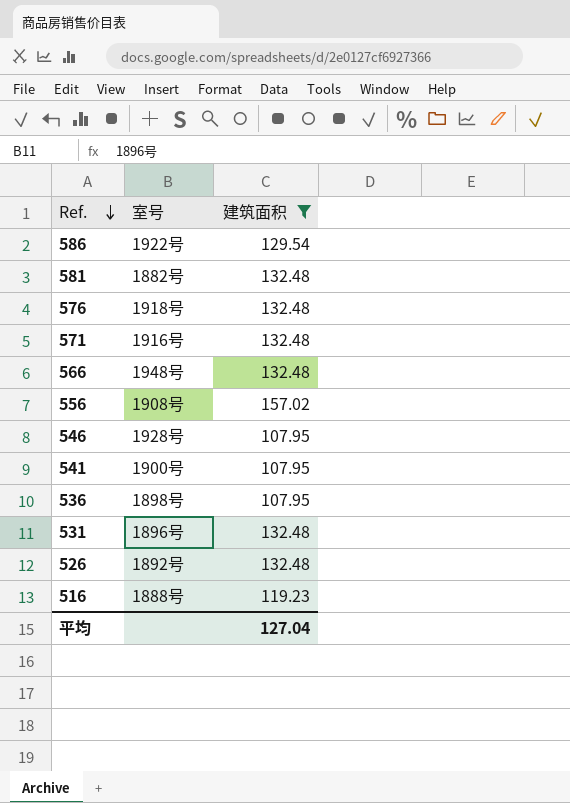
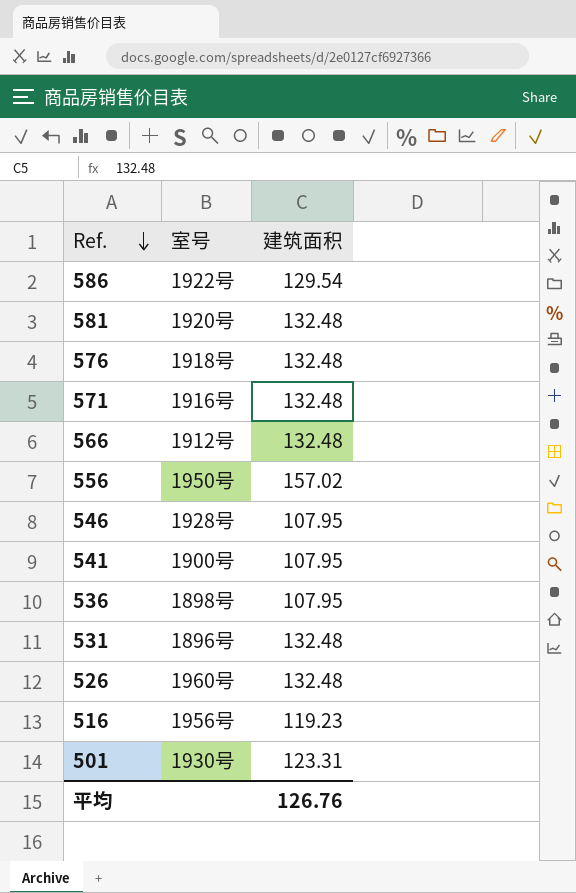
filter: 建筑面积 != 123.31 -> none
581 | 室号: 1882号 -> 1920号
566 | 室号: 1948号 -> 1912号
556 | 室号: 1908号 -> 1950号
526 | 室号: 1892号 -> 1960号
516 | 室号: 1888号 -> 1956号
平均 | 建筑面积: 127.04 -> 126.76

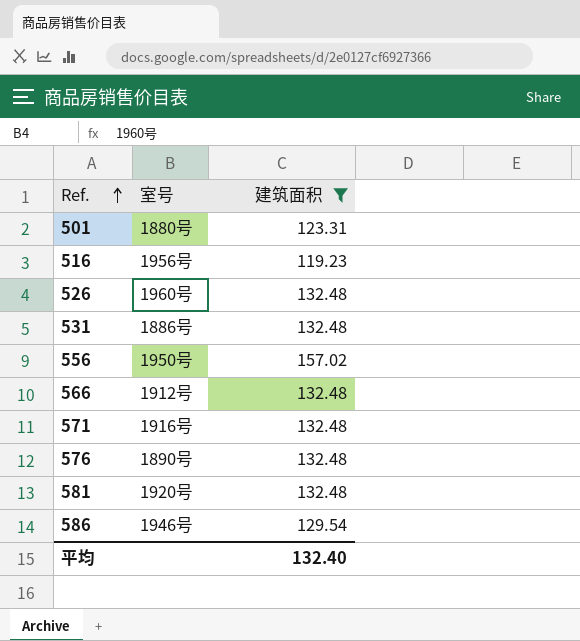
filter: none -> 建筑面积 != 107.95
row order: Ref. descending -> Ref. ascending
501 | 室号: 1930号 -> 1880号
531 | 室号: 1896号 -> 1886号
576 | 室号: 1918号 -> 1890号
586 | 室号: 1922号 -> 1946号
平均 | 建筑面积: 126.76 -> 132.40

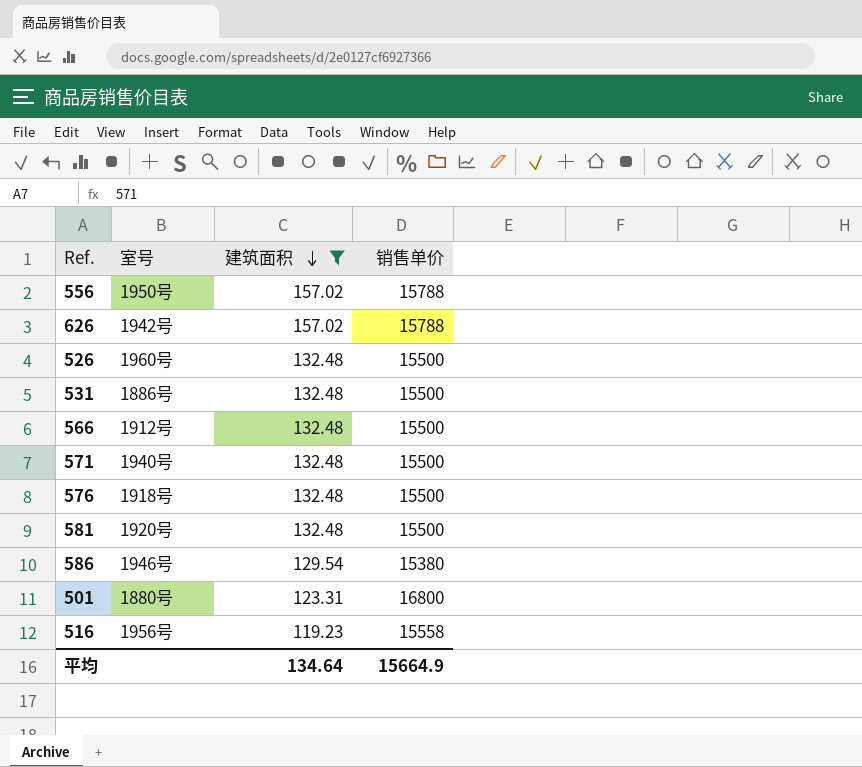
row order: Ref. ascending -> 建筑面积 descending
column 销售单价 | position: none -> 4
row 626: none -> 1942号 | 157.02 | 15788
571 | 室号: 1916号 -> 1940号
576 | 室号: 1890号 -> 1918号
平均 | 建筑面积: 132.40 -> 134.64

